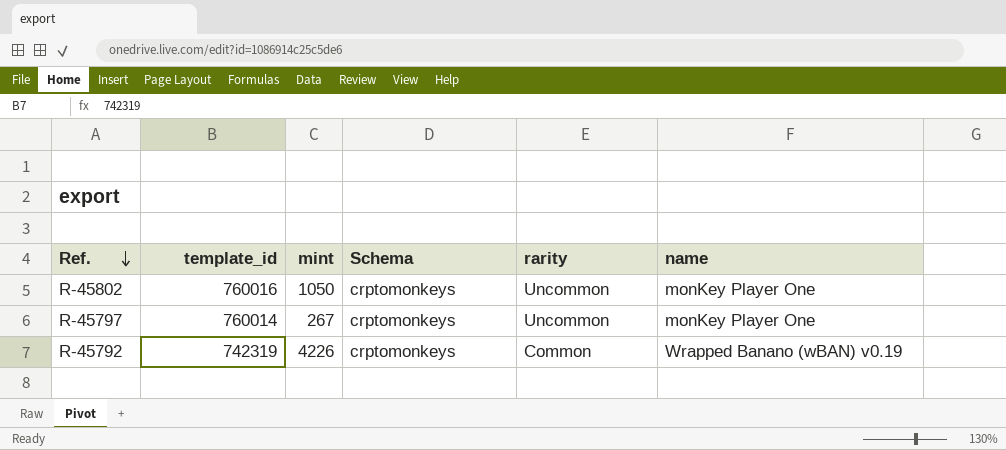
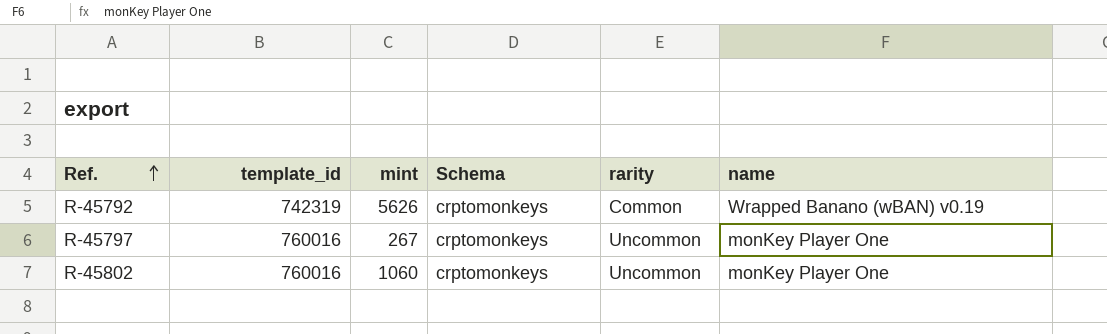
row order: Ref. descending -> Ref. ascending
R-45792 | mint: 4226 -> 5626
R-45797 | template_id: 760014 -> 760016
R-45802 | mint: 1050 -> 1060

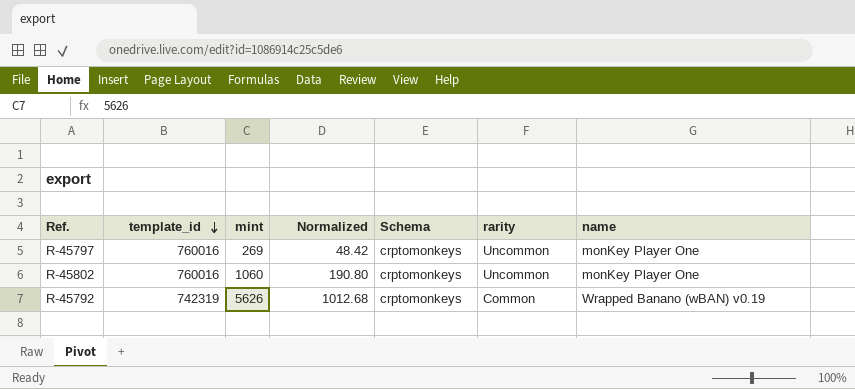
row order: Ref. ascending -> template_id descending
column Normalized | formula: none -> [mint] * 0.18
R-45797 | mint: 267 -> 269

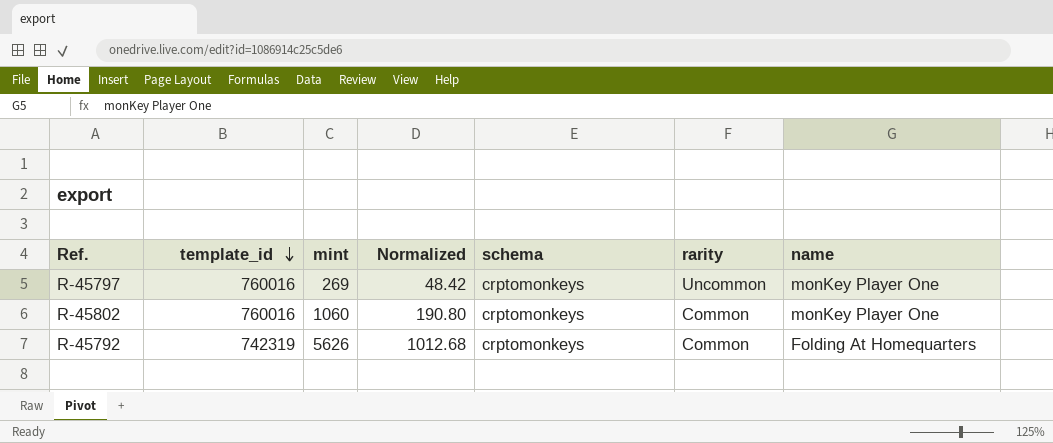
column name: Schema -> schema
R-45802 | rarity: Uncommon -> Common
R-45792 | name: Wrapped Banano (wBAN) v0.19 -> Folding At Homequarters

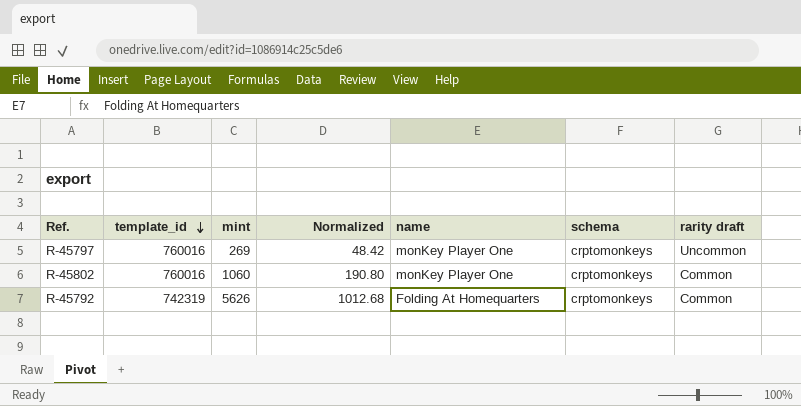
column name | position: 7 -> 5
column name: rarity -> rarity draft

